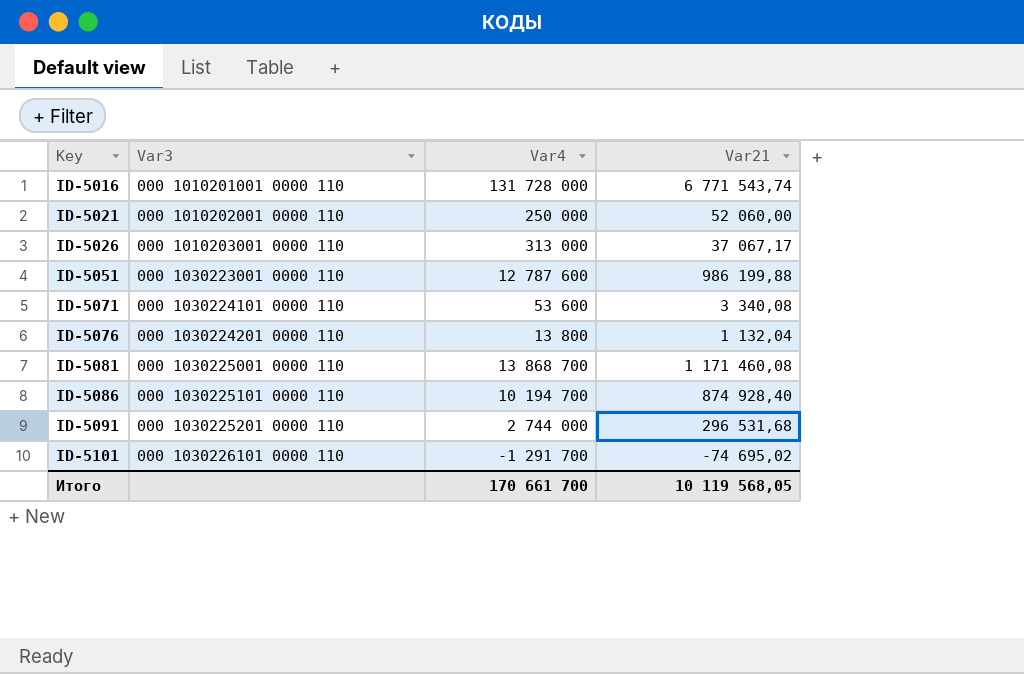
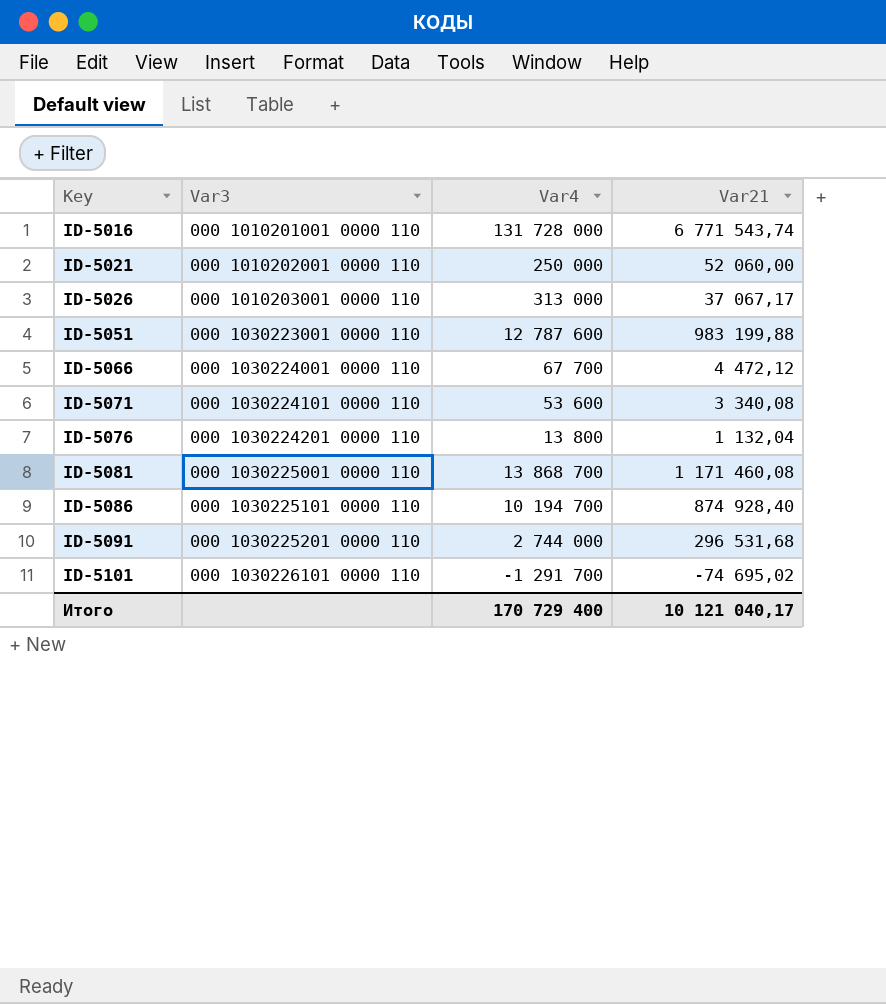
ID-5051 | Var21: 986 199,88 -> 983 199,88
row ID-5066: none -> 000 1030224001 0000 110 | 67 700 | 4 472,12
Итого | Var4: 170 661 700 -> 170 729 400
Итого | Var21: 10 119 568,05 -> 10 121 040,17

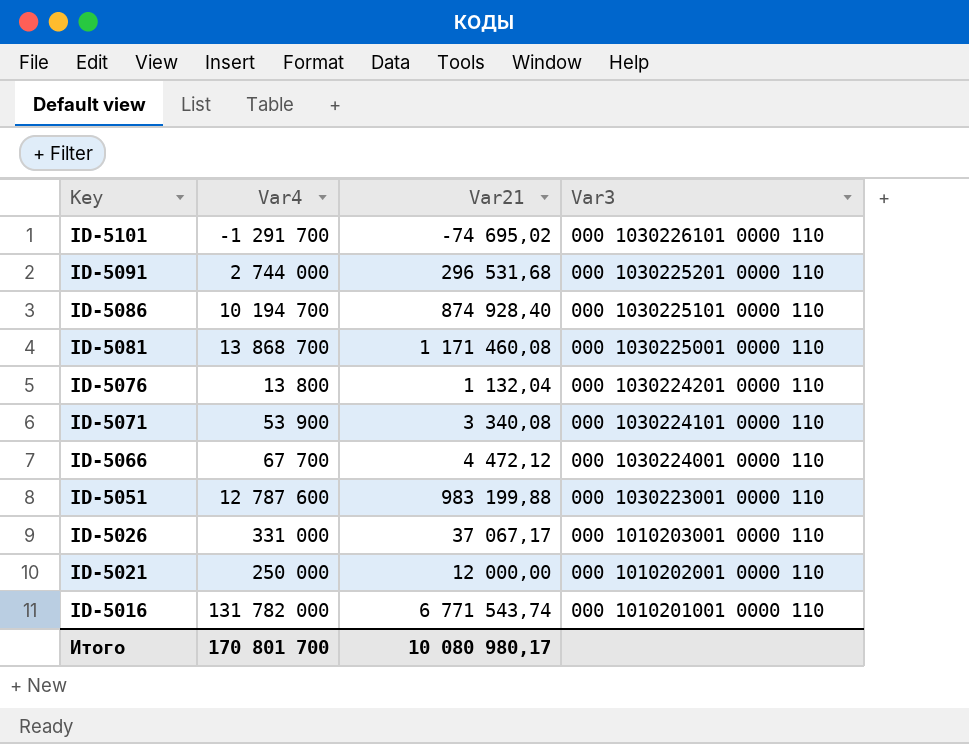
row order: Key ascending -> Key descending
column Var3 | position: 2 -> 4
ID-5071 | Var4: 53 600 -> 53 900
ID-5026 | Var4: 313 000 -> 331 000
ID-5021 | Var21: 52 060,00 -> 12 000,00
ID-5016 | Var4: 131 728 000 -> 131 782 000
Итого | Var4: 170 729 400 -> 170 801 700
Итого | Var21: 10 121 040,17 -> 10 080 980,17

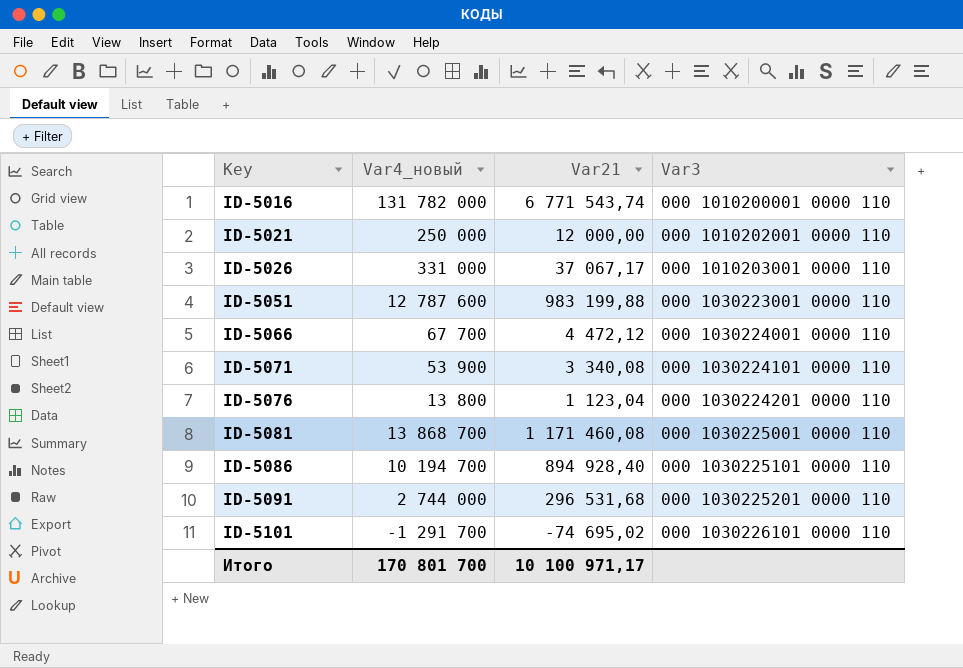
row order: Key descending -> Key ascending
column name: Var4 -> Var4_новый
ID-5016 | Var3: 000 1010201001 0000 110 -> 000 1010200001 0000 110
ID-5076 | Var21: 1 132,04 -> 1 123,04
ID-5086 | Var21: 874 928,40 -> 894 928,40
Итого | Var21: 10 080 980,17 -> 10 100 971,17

